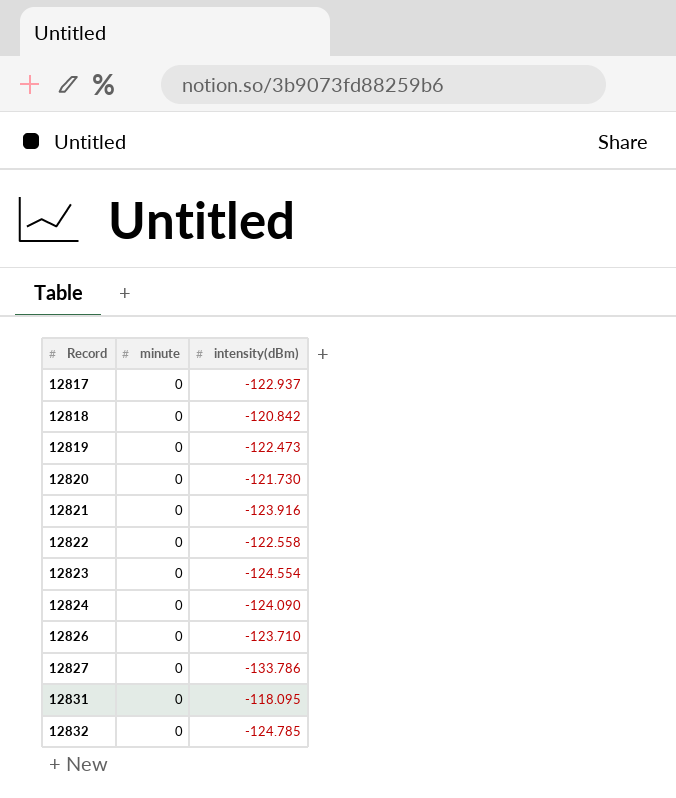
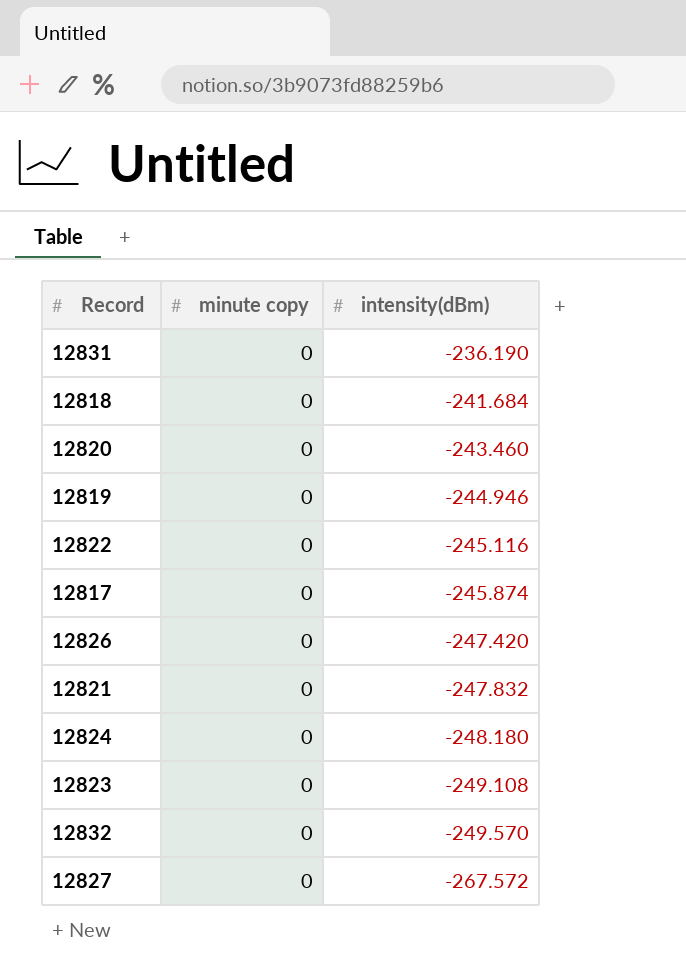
row order: Record ascending -> intensity(dBm) descending
column name: minute -> minute copy
12831 | intensity(dBm): -118.095 -> -236.190
12818 | intensity(dBm): -120.842 -> -241.684
12820 | intensity(dBm): -121.730 -> -243.460
12819 | intensity(dBm): -122.473 -> -244.946
12822 | intensity(dBm): -122.558 -> -245.116
12817 | intensity(dBm): -122.937 -> -245.874
12826 | intensity(dBm): -123.710 -> -247.420
12821 | intensity(dBm): -123.916 -> -247.832
12824 | intensity(dBm): -124.090 -> -248.180
12823 | intensity(dBm): -124.554 -> -249.108
12832 | intensity(dBm): -124.785 -> -249.570
12827 | intensity(dBm): -133.786 -> -267.572

